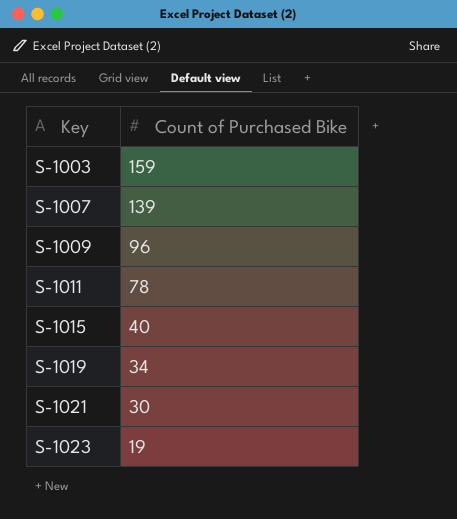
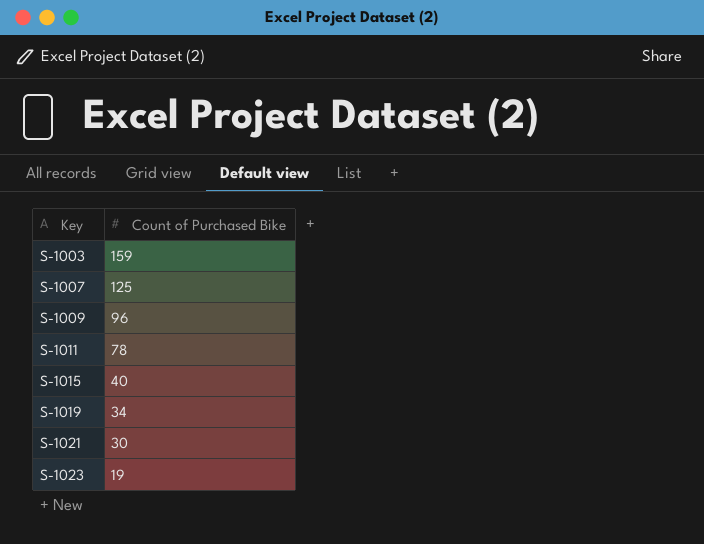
S-1007 | Count of Purchased Bike: 139 -> 125

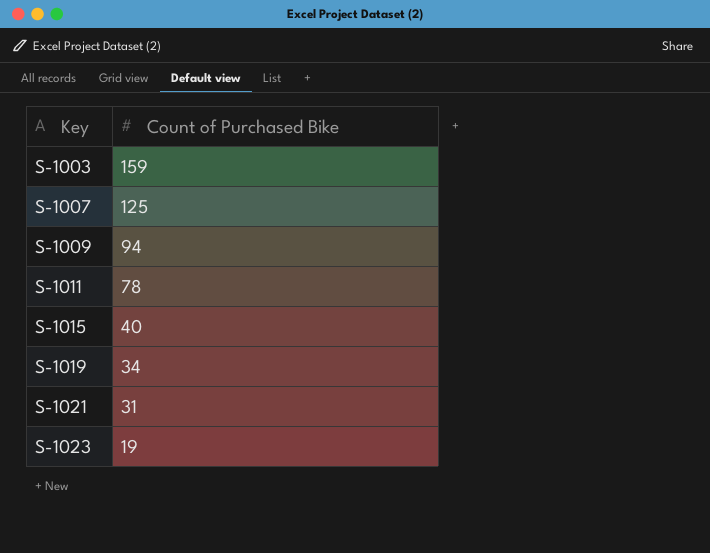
S-1009 | Count of Purchased Bike: 96 -> 94
S-1021 | Count of Purchased Bike: 30 -> 31

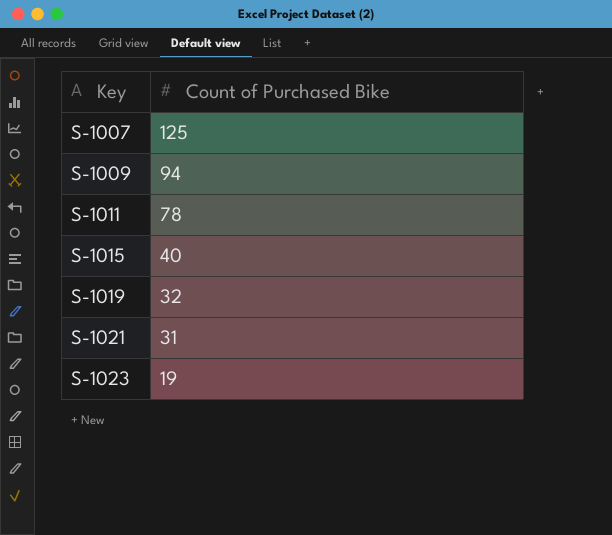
row S-1003: 159 -> none
S-1019 | Count of Purchased Bike: 34 -> 32

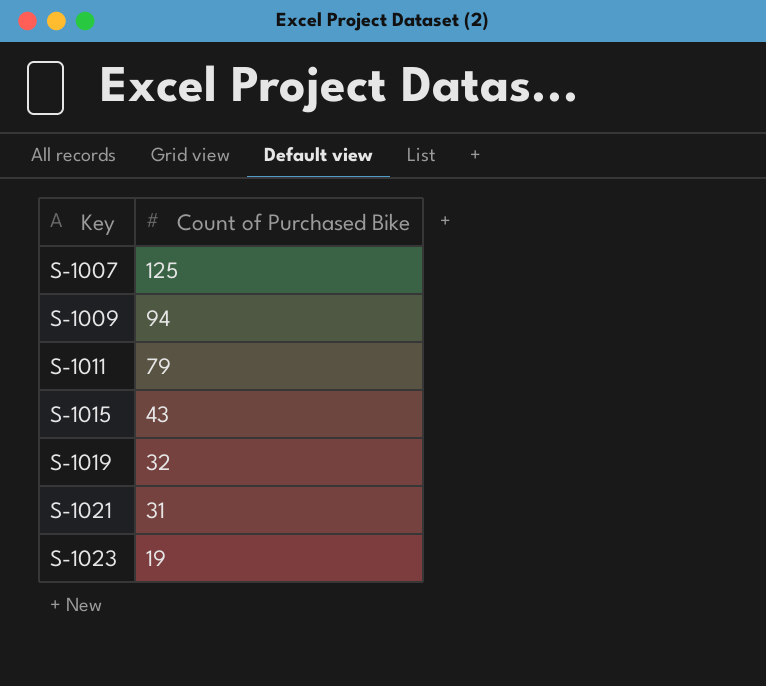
S-1011 | Count of Purchased Bike: 78 -> 79
S-1015 | Count of Purchased Bike: 40 -> 43

